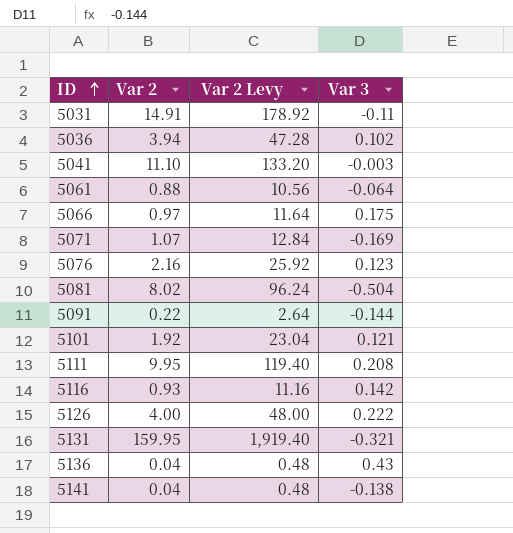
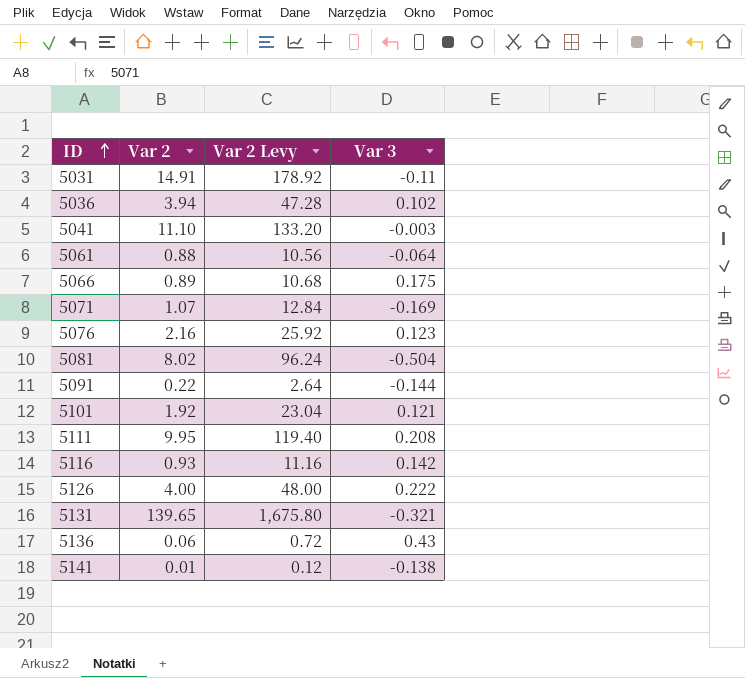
5066 | Var 2: 0.97 -> 0.89
5066 | Var 2 Levy: 11.64 -> 10.68
5131 | Var 2: 159.95 -> 139.65
5131 | Var 2 Levy: 1,919.40 -> 1,675.80
5136 | Var 2: 0.04 -> 0.06
5136 | Var 2 Levy: 0.48 -> 0.72
5141 | Var 2: 0.04 -> 0.01
5141 | Var 2 Levy: 0.48 -> 0.12

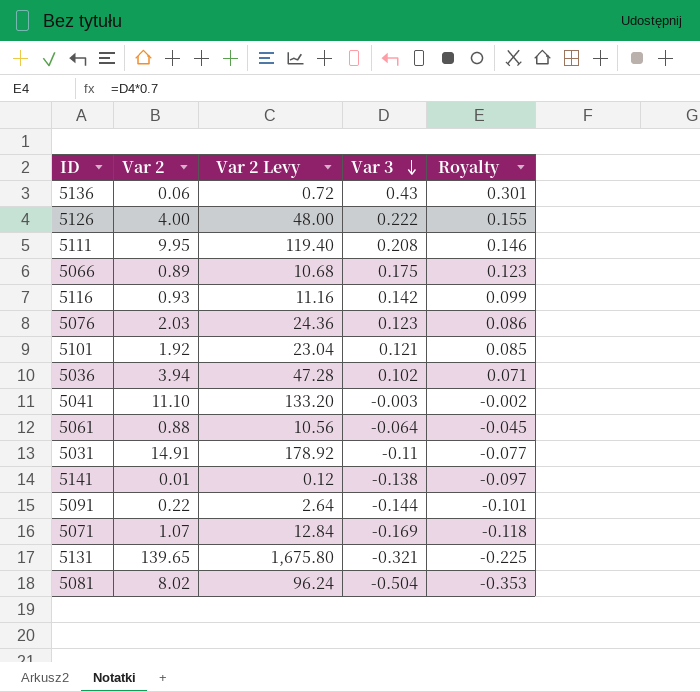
row order: ID ascending -> Var 3 descending
column Royalty | formula: none -> [Var 3] * 0.7
5076 | Var 2: 2.16 -> 2.03
5076 | Var 2 Levy: 25.92 -> 24.36

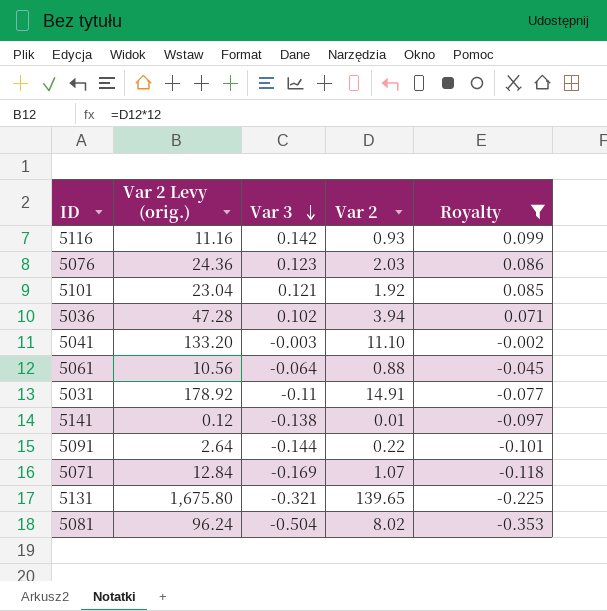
filter: none -> Royalty <= 0.099
column name: Var 2 Levy -> Var 2 Levy (orig.)
column Var 2 | position: 2 -> 4

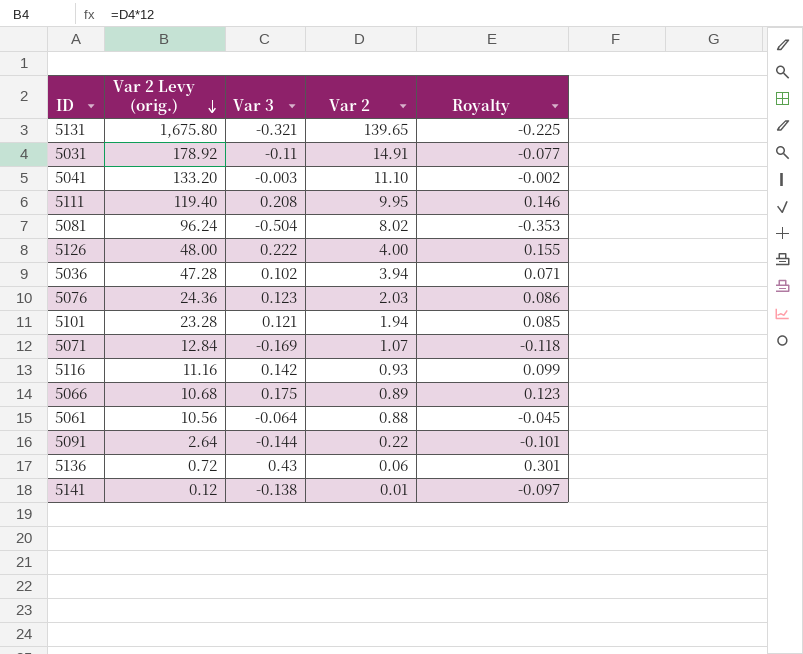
filter: Royalty <= 0.099 -> none
row order: Var 3 descending -> Var 2 Levy (orig.) descending
5101 | Var 2 Levy (orig.): 23.04 -> 23.28
5101 | Var 2: 1.92 -> 1.94

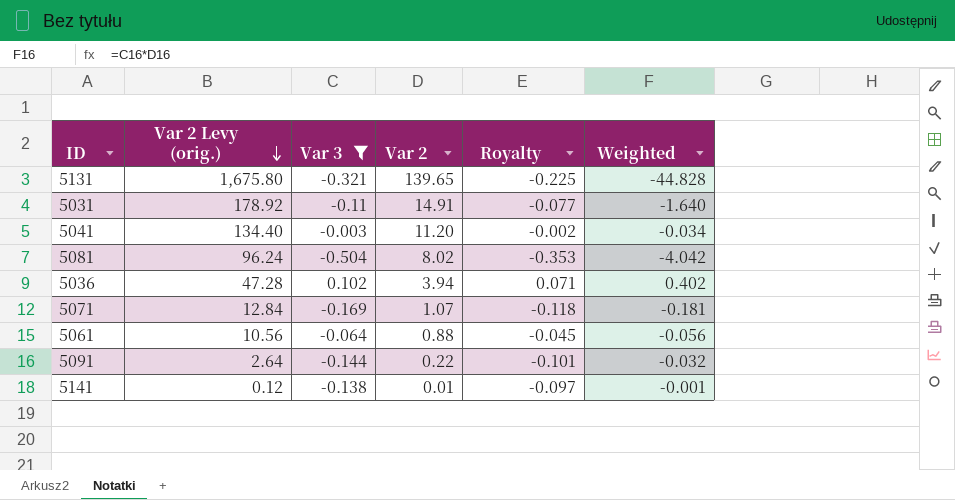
filter: none -> Var 3 <= 0.102
column Weighted | formula: none -> [Var 3] * [Var 2]
5041 | Var 2 Levy (orig.): 133.20 -> 134.40
5041 | Var 2: 11.10 -> 11.20

